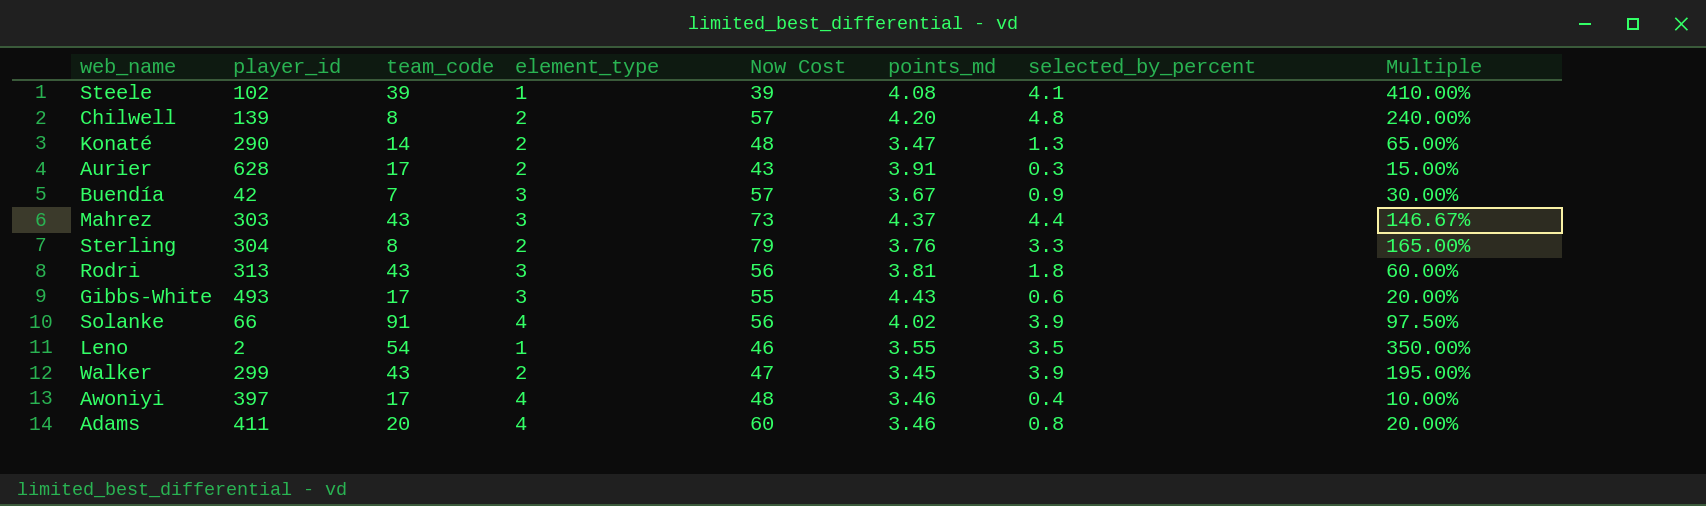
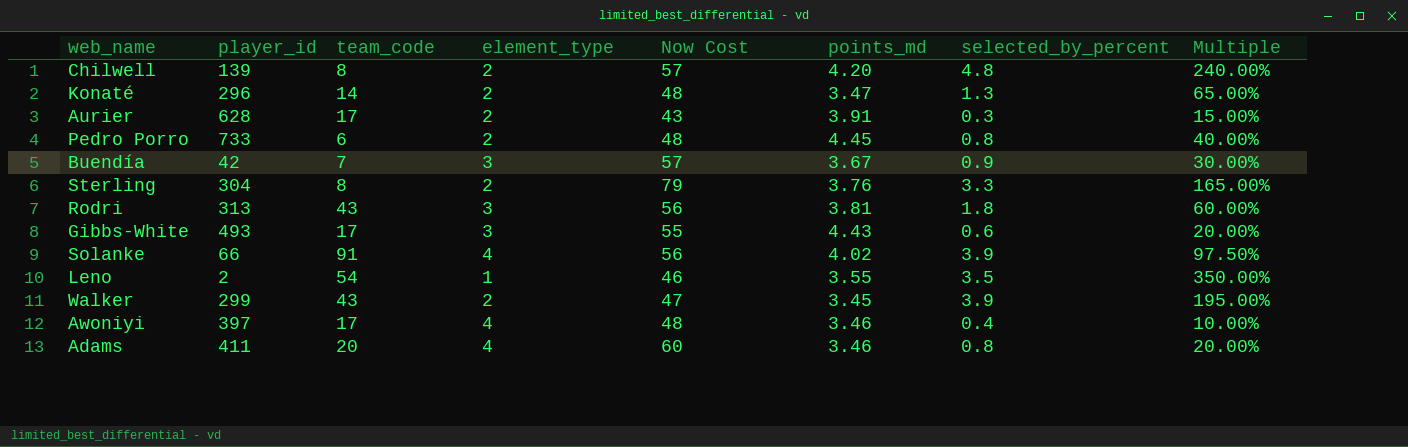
row Steele: 102 | 39 | 1 | 39 | 4.08 | 4.1 | 410.00% -> none
row Mahrez: 303 | 43 | 3 | 73 | 4.37 | 4.4 | 146.67% -> none
Konaté | player_id: 290 -> 296
row Pedro Porro: none -> 733 | 6 | 2 | 48 | 4.45 | 0.8 | 40.00%

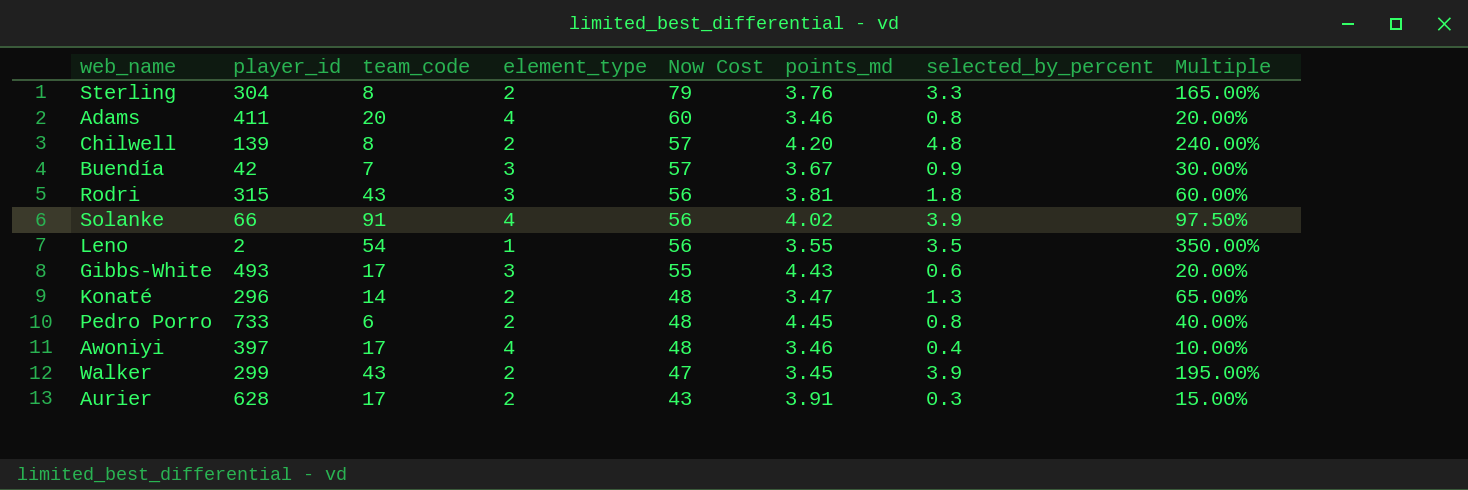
row order: none -> Now Cost descending
Rodri | player_id: 313 -> 315
Leno | Now Cost: 46 -> 56

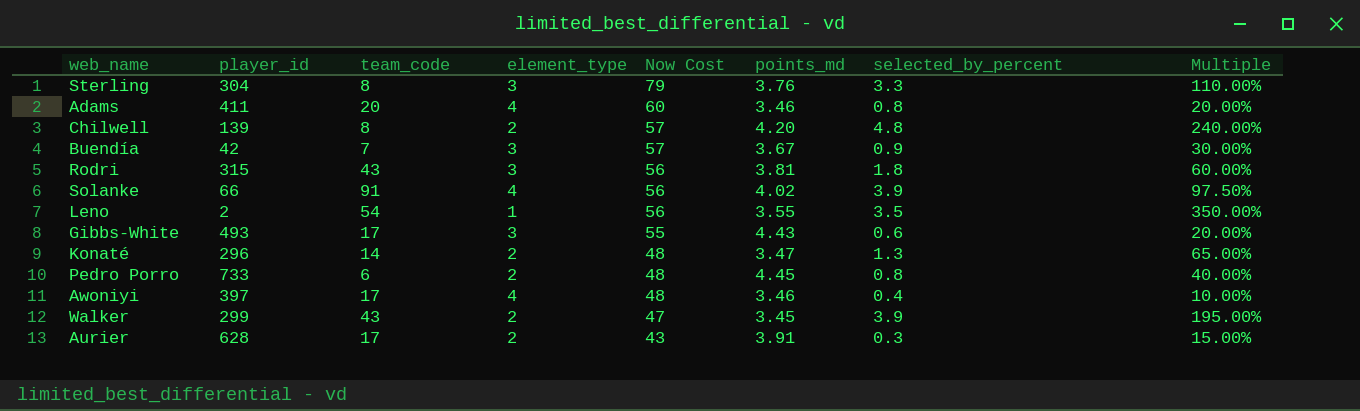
Sterling | element_type: 2 -> 3
Sterling | Multiple: 165.00% -> 110.00%

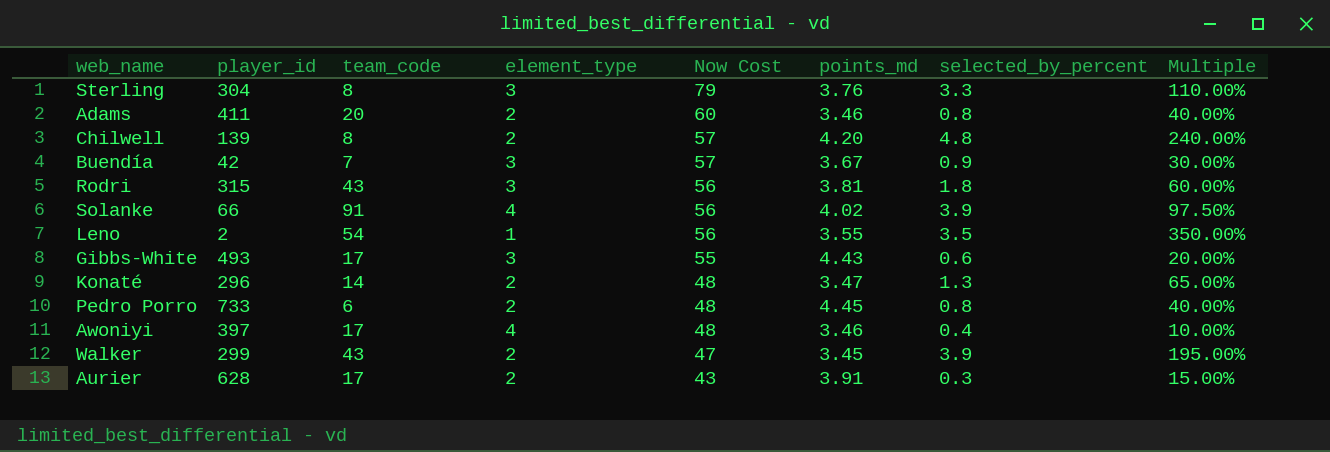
Adams | element_type: 4 -> 2
Adams | Multiple: 20.00% -> 40.00%

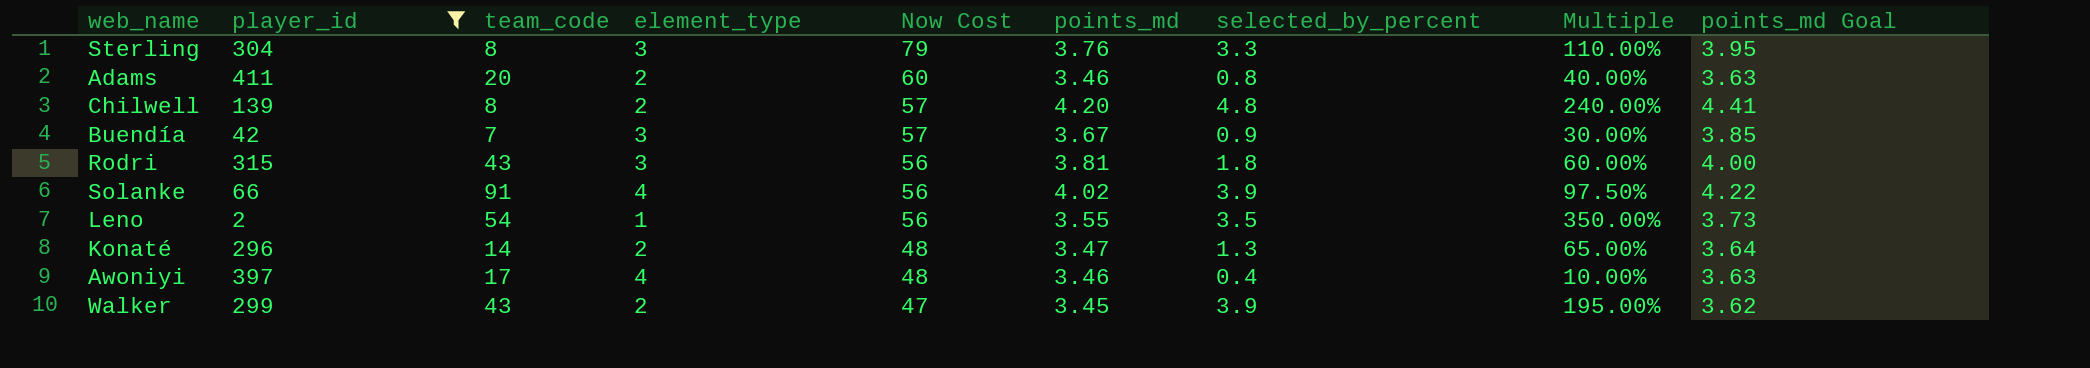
filter: none -> player_id <= 411
column points_md Goal | formula: none -> [points_md] * 1.05

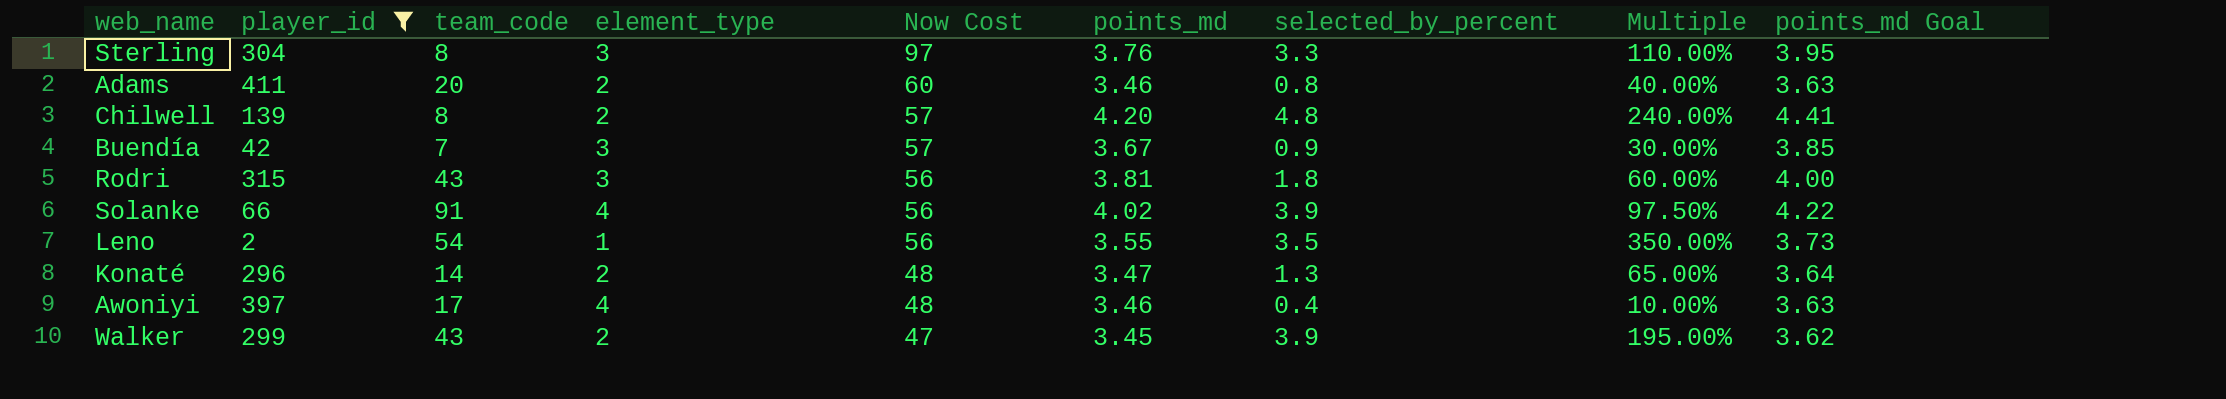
Sterling | Now Cost: 79 -> 97

